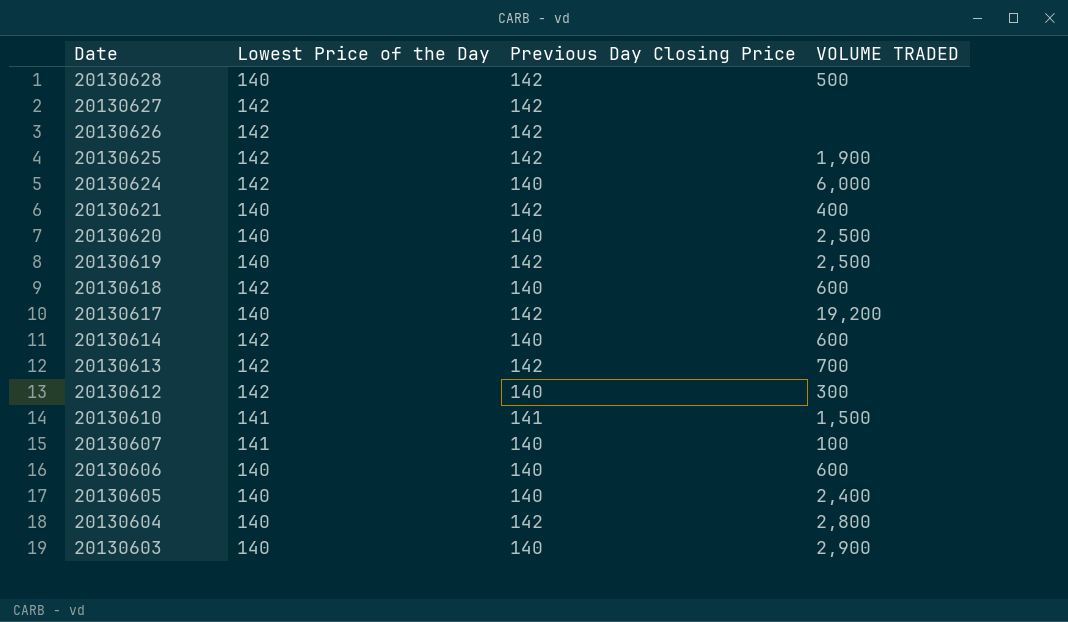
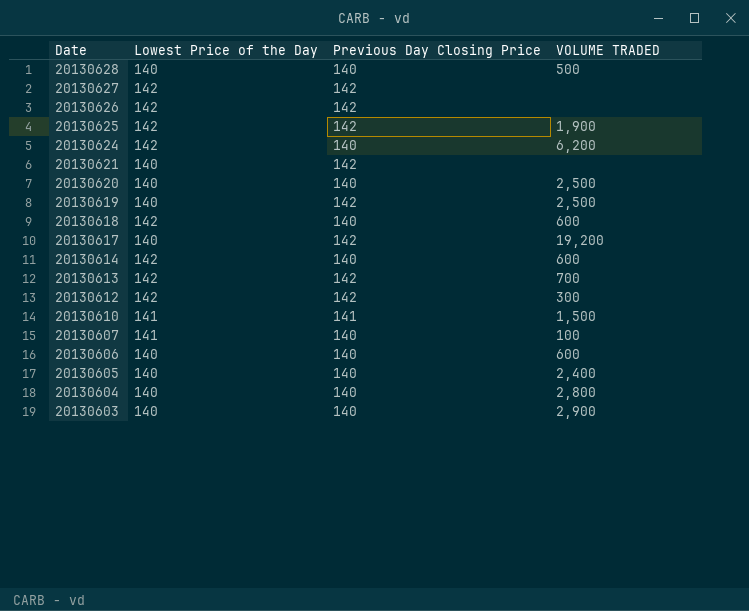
20130628 | Previous Day Closing Price: 142 -> 140
20130624 | VOLUME TRADED: 6,000 -> 6,200
20130621 | VOLUME TRADED: 400 -> none
20130612 | Previous Day Closing Price: 140 -> 142
20130604 | Previous Day Closing Price: 142 -> 140

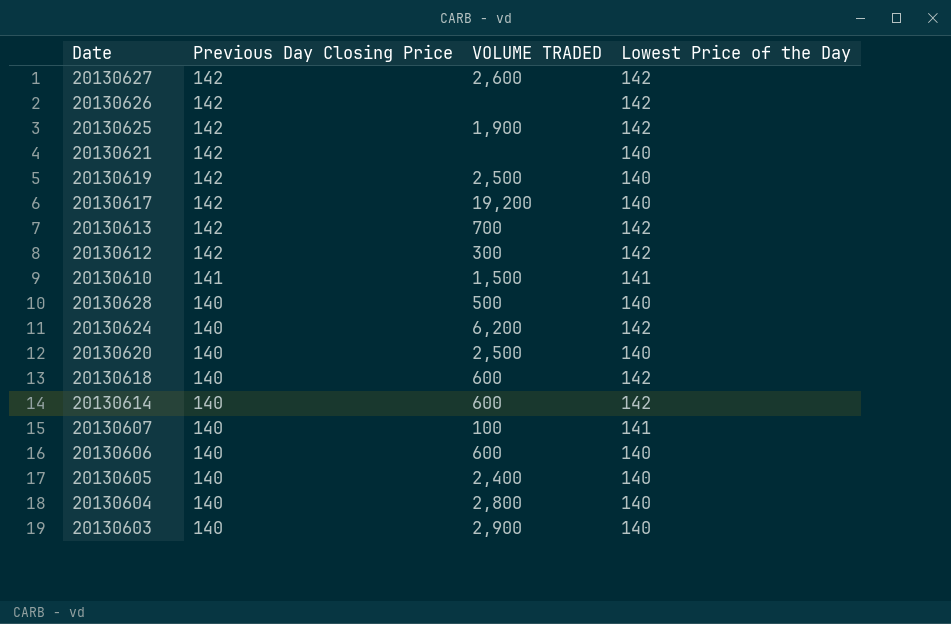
row order: Date descending -> Previous Day Closing Price descending
column Lowest Price of the Day | position: 2 -> 4
20130627 | VOLUME TRADED: none -> 2,600

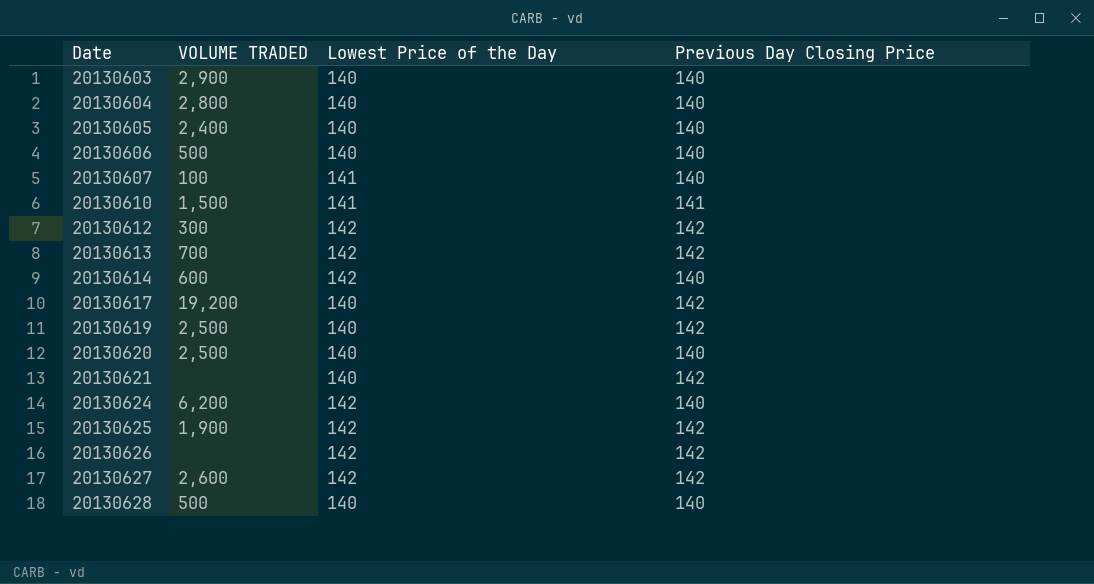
row order: Previous Day Closing Price descending -> Date ascending
column Previous Day Closing Price | position: 2 -> 4
row 20130618: 140 | 600 | 142 -> none
20130606 | VOLUME TRADED: 600 -> 500

